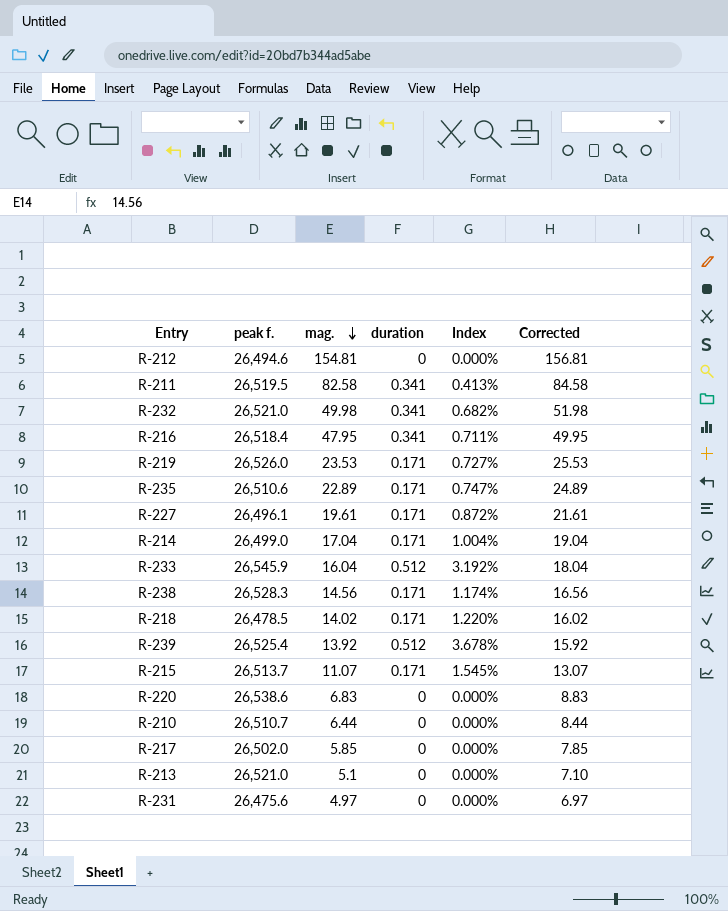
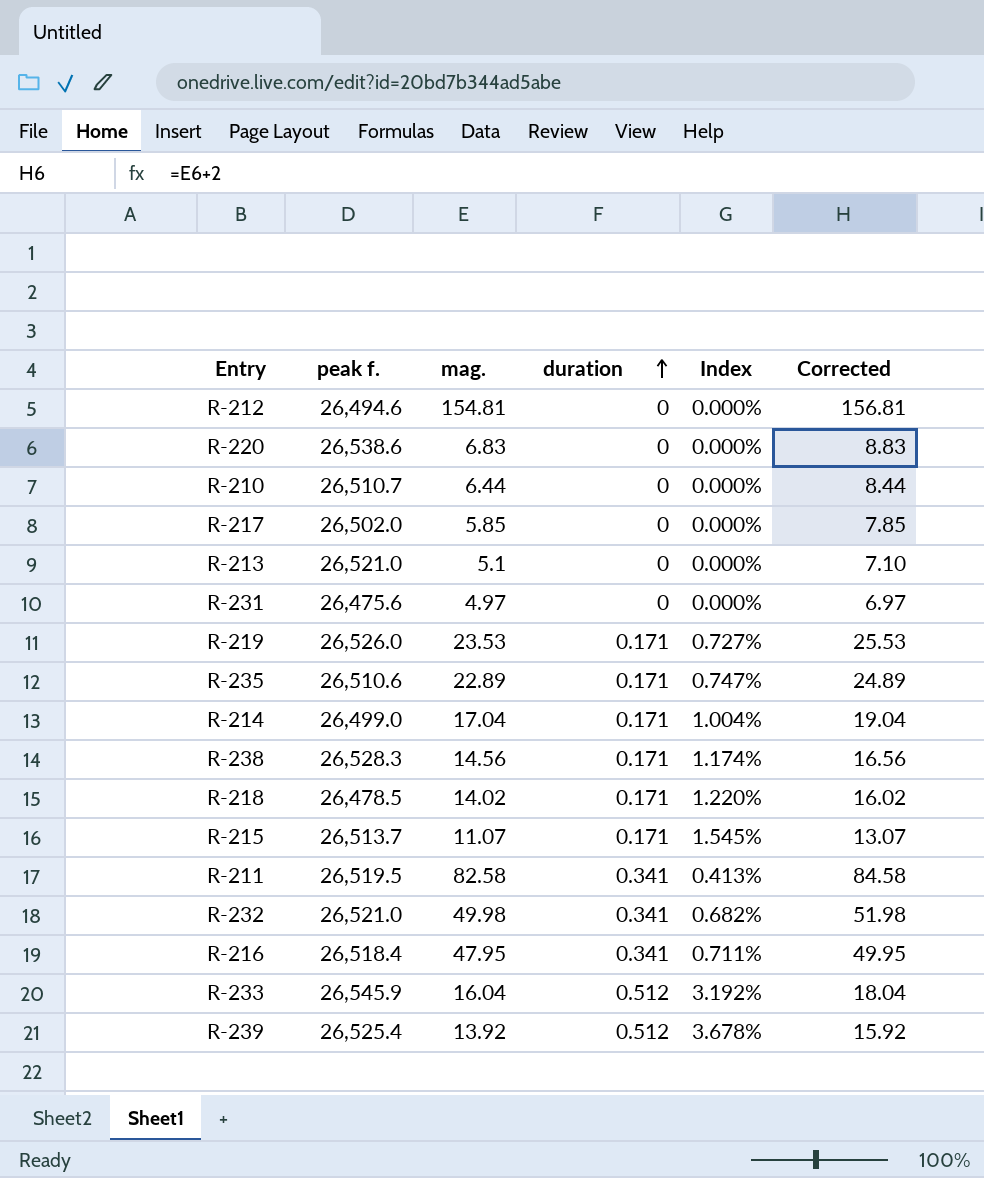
row order: mag. descending -> duration ascending
row R-227: 26,496.1 | 19.61 | 0.171 | 0.872% | 21.61 -> none

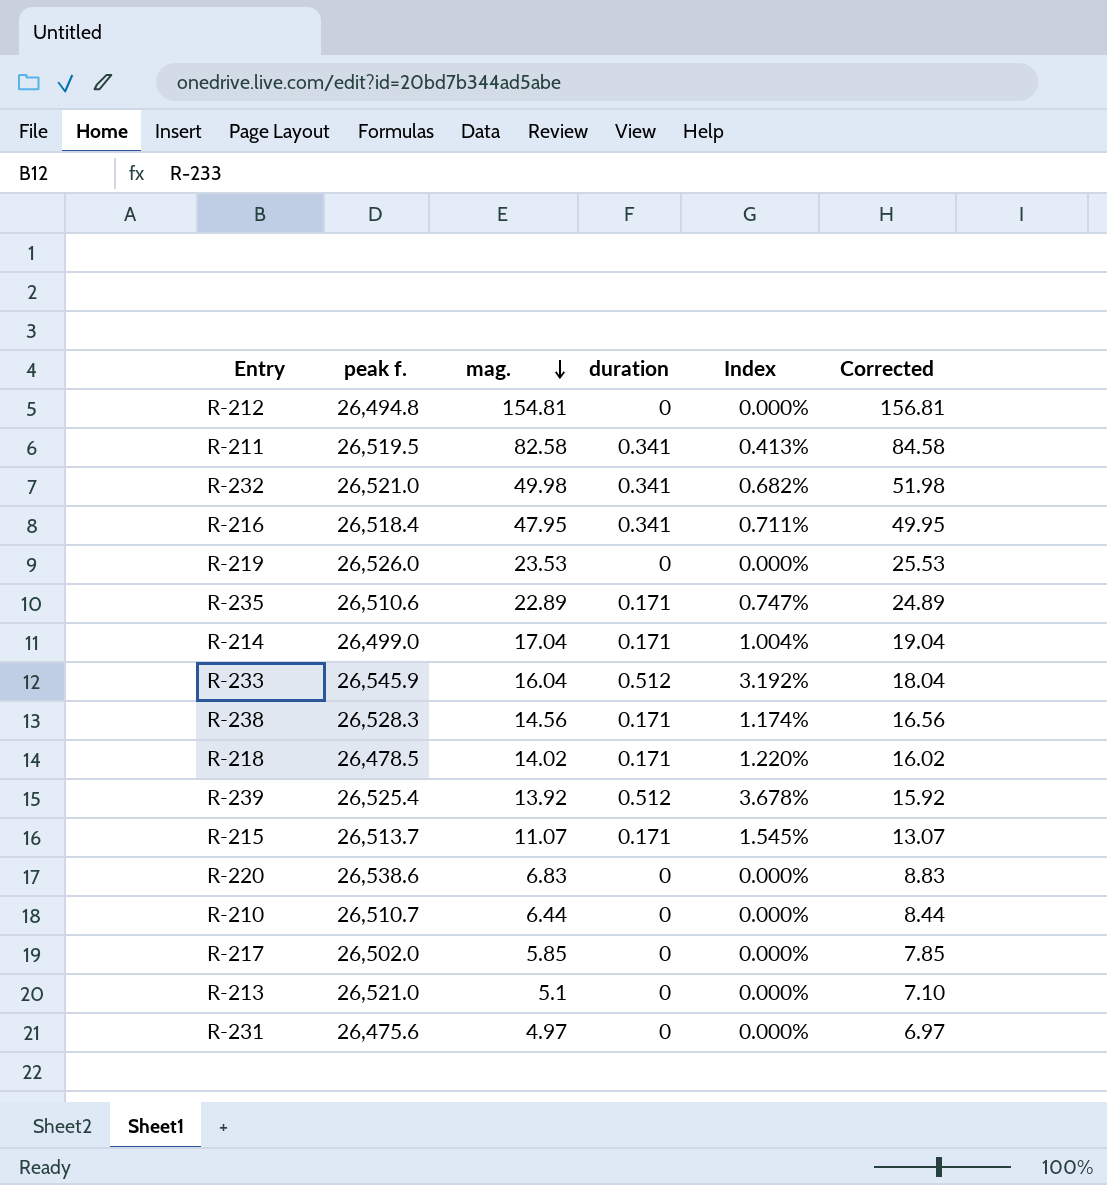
row order: duration ascending -> mag. descending
R-212 | peak f.: 26,494.6 -> 26,494.8
R-219 | duration: 0.171 -> 0
R-219 | Index: 0.727% -> 0.000%

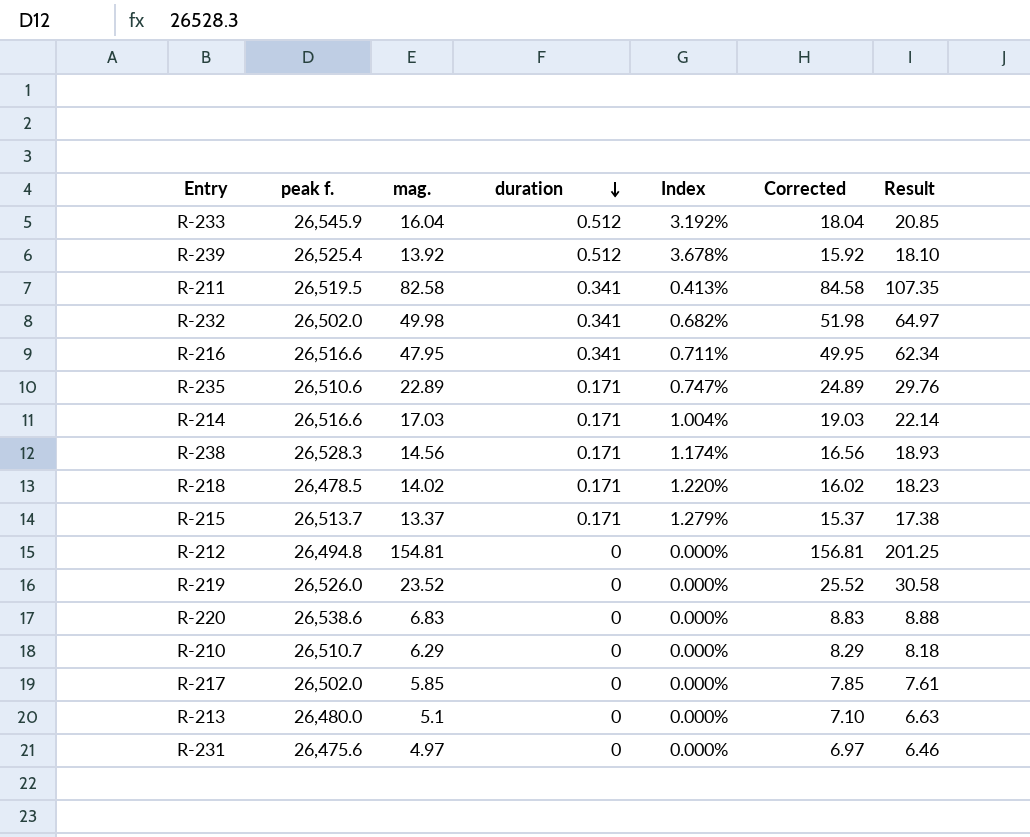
row order: mag. descending -> duration descending
column Result | formula: none -> [mag.] * 1.3
R-232 | peak f.: 26,521.0 -> 26,502.0
R-216 | peak f.: 26,518.4 -> 26,516.6
R-214 | peak f.: 26,499.0 -> 26,516.6
R-214 | mag.: 17.04 -> 17.03
R-214 | Corrected: 19.04 -> 19.03
R-215 | mag.: 11.07 -> 13.37
R-215 | Index: 1.545% -> 1.279%
R-215 | Corrected: 13.07 -> 15.37
R-219 | mag.: 23.53 -> 23.52
R-219 | Corrected: 25.53 -> 25.52
R-210 | mag.: 6.44 -> 6.29
R-210 | Corrected: 8.44 -> 8.29
R-213 | peak f.: 26,521.0 -> 26,480.0

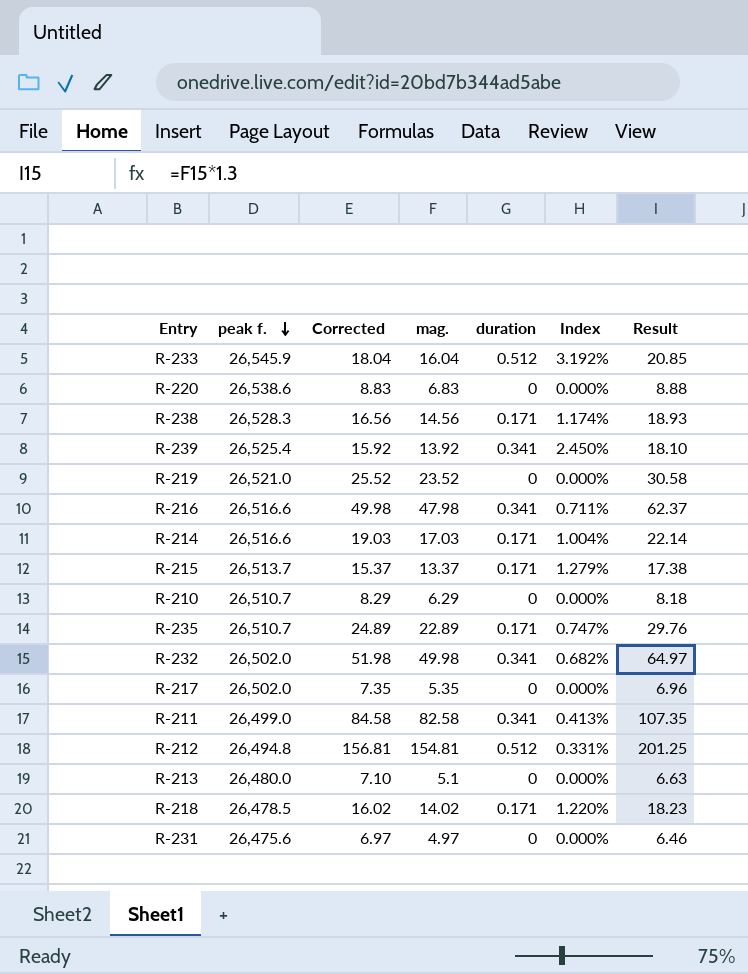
row order: duration descending -> peak f. descending
column Corrected | position: 6 -> 3
R-239 | duration: 0.512 -> 0.341
R-239 | Index: 3.678% -> 2.450%
R-219 | peak f.: 26,526.0 -> 26,521.0
R-216 | Corrected: 49.95 -> 49.98
R-216 | mag.: 47.95 -> 47.98
R-216 | Result: 62.34 -> 62.37
R-235 | peak f.: 26,510.6 -> 26,510.7
R-217 | Corrected: 7.85 -> 7.35
R-217 | mag.: 5.85 -> 5.35
R-217 | Result: 7.61 -> 6.96
R-211 | peak f.: 26,519.5 -> 26,499.0
R-212 | duration: 0 -> 0.512
R-212 | Index: 0.000% -> 0.331%

